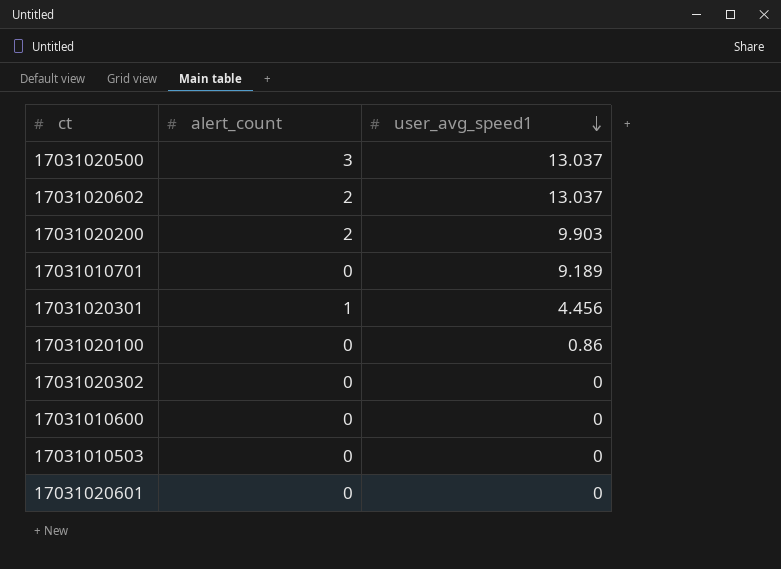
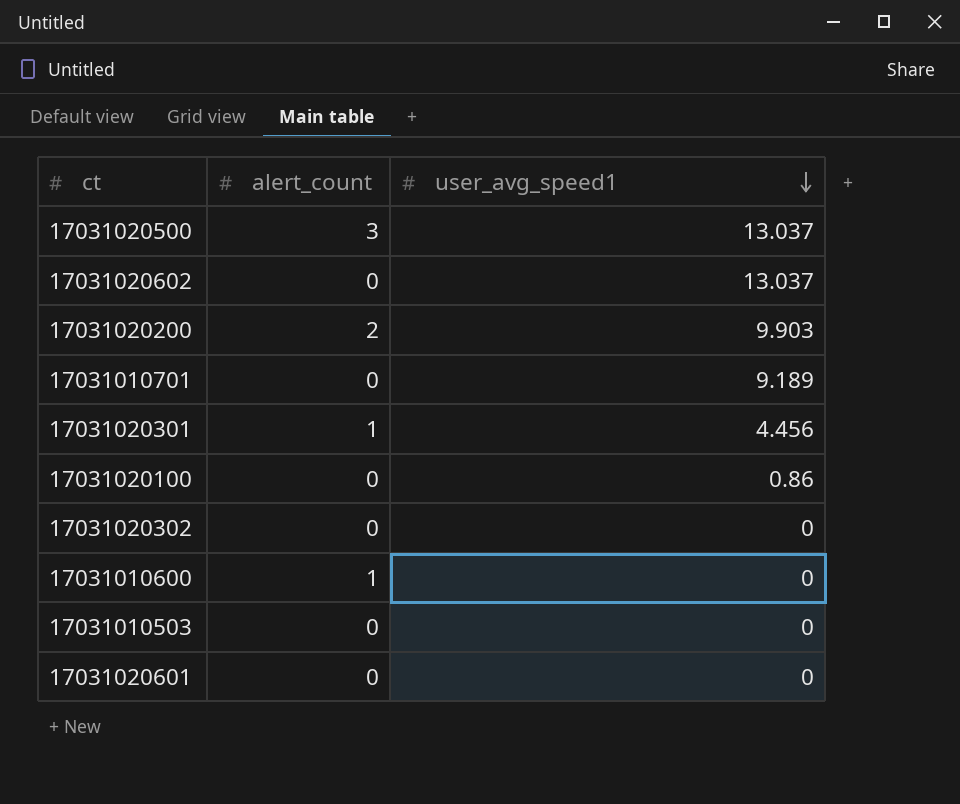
17031020602 | alert_count: 2 -> 0
17031010600 | alert_count: 0 -> 1

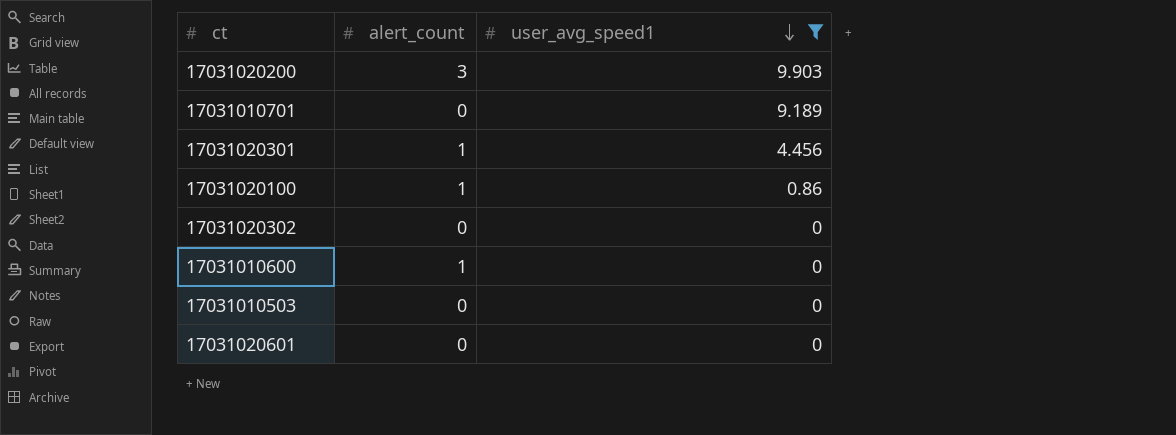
filter: none -> user_avg_speed1 != 13.037
17031020200 | alert_count: 2 -> 3
17031020100 | alert_count: 0 -> 1

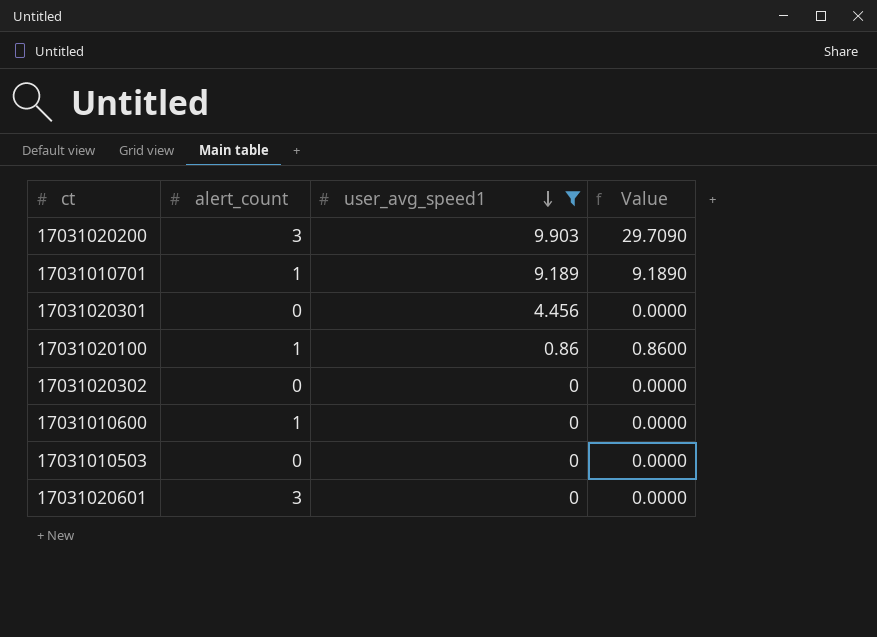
column Value | formula: none -> [alert_count] * [user_avg_speed1]
17031010701 | alert_count: 0 -> 1
17031020301 | alert_count: 1 -> 0
17031020601 | alert_count: 0 -> 3

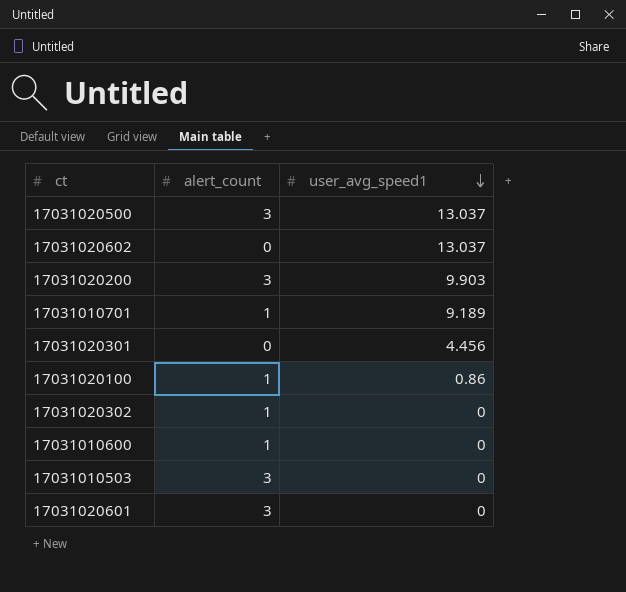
filter: user_avg_speed1 != 13.037 -> none
column Value | formula: [alert_count] * [user_avg_speed1] -> none
17031020302 | alert_count: 0 -> 1
17031010503 | alert_count: 0 -> 3

